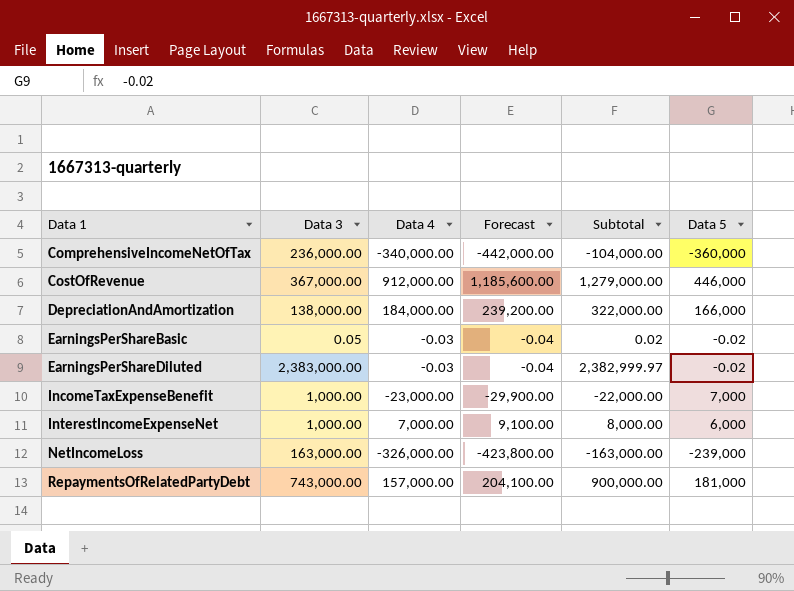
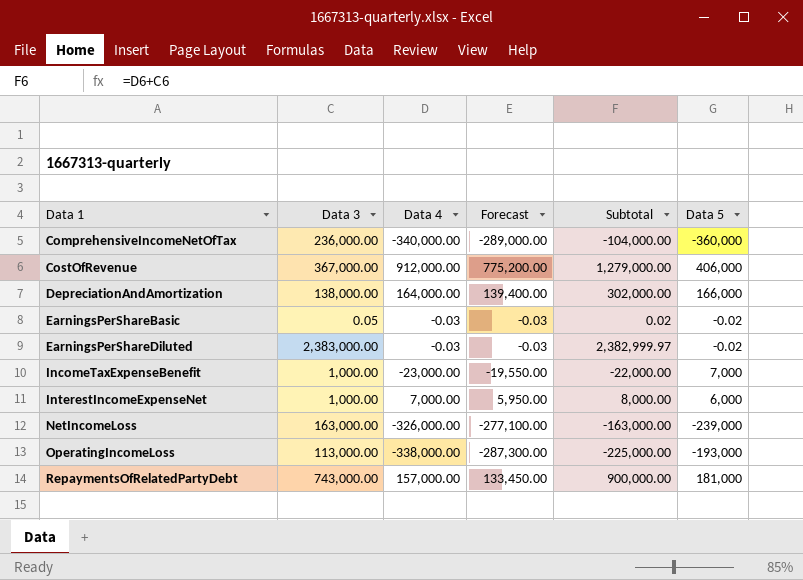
column Forecast | formula: [Data 4] * 1.3 -> [Data 4] * 0.85
CostOfRevenue | Data 5: 446,000 -> 406,000
DepreciationAndAmortization | Data 4: 184,000.00 -> 164,000.00
DepreciationAndAmortization | Subtotal: 322,000.00 -> 302,000.00
row OperatingIncomeLoss: none -> 113,000.00 | -338,000.00 | -287,300.00 | -225,000.00 | -193,000

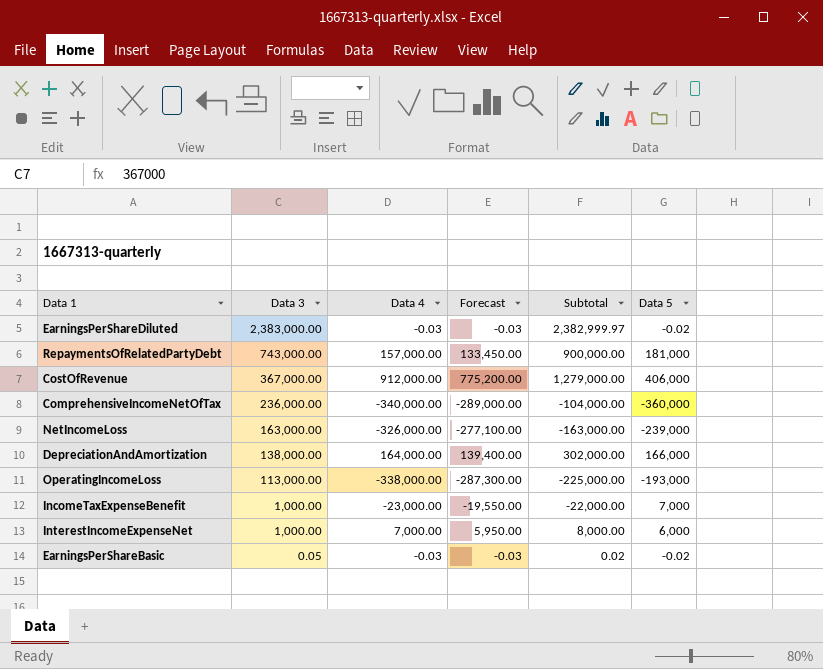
row order: Data 1 ascending -> Data 3 descending

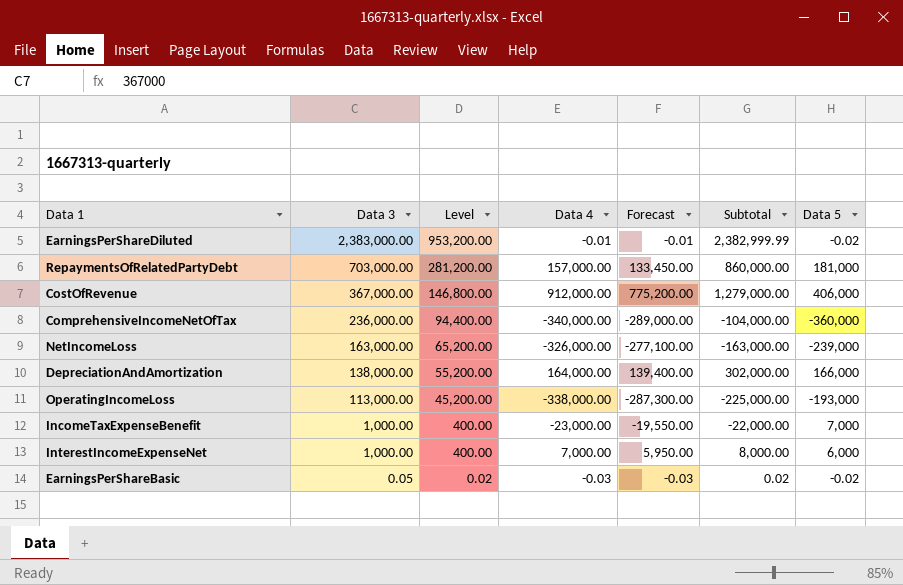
column Level | formula: none -> [Data 3] * 0.4
EarningsPerShareDiluted | Data 4: -0.03 -> -0.01
EarningsPerShareDiluted | Forecast: -0.03 -> -0.01
EarningsPerShareDiluted | Subtotal: 2,382,999.97 -> 2,382,999.99
RepaymentsOfRelatedPartyDebt | Data 3: 743,000.00 -> 703,000.00
RepaymentsOfRelatedPartyDebt | Subtotal: 900,000.00 -> 860,000.00

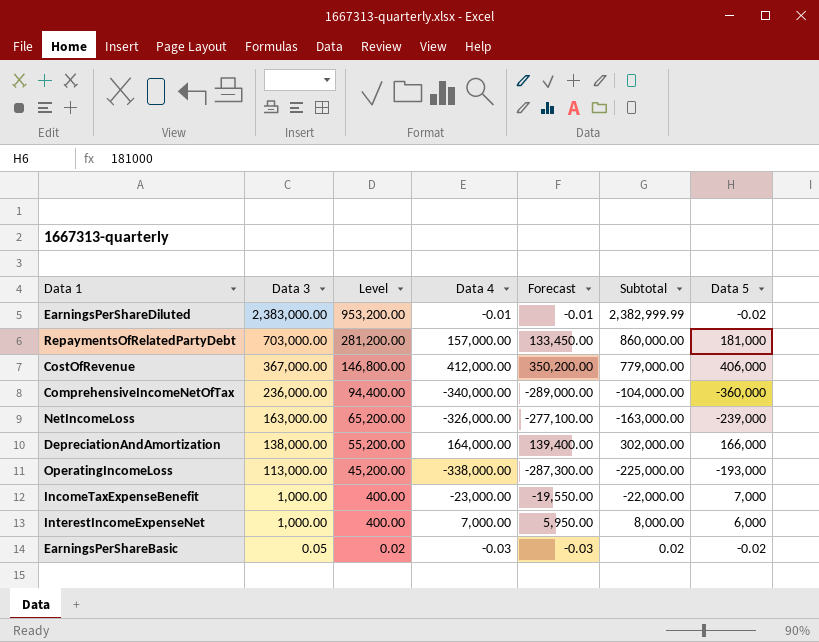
CostOfRevenue | Data 4: 912,000.00 -> 412,000.00
CostOfRevenue | Forecast: 775,200.00 -> 350,200.00
CostOfRevenue | Subtotal: 1,279,000.00 -> 779,000.00

